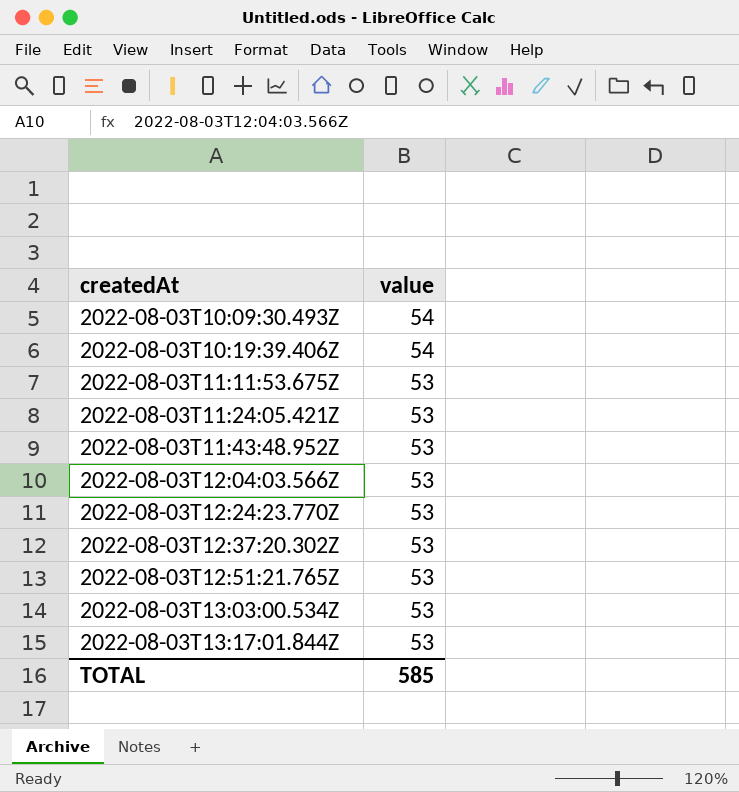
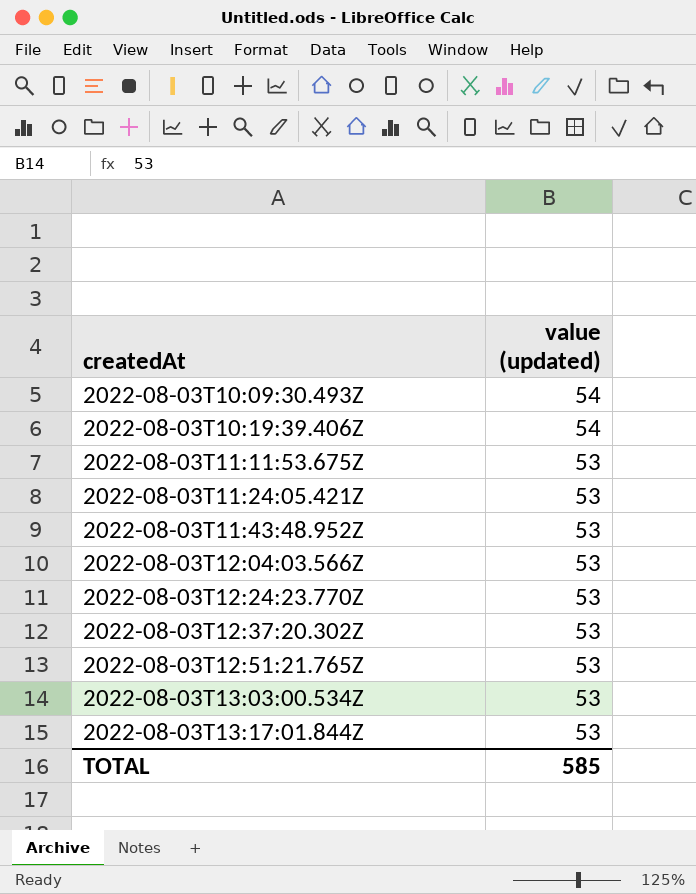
column name: value -> value (updated)

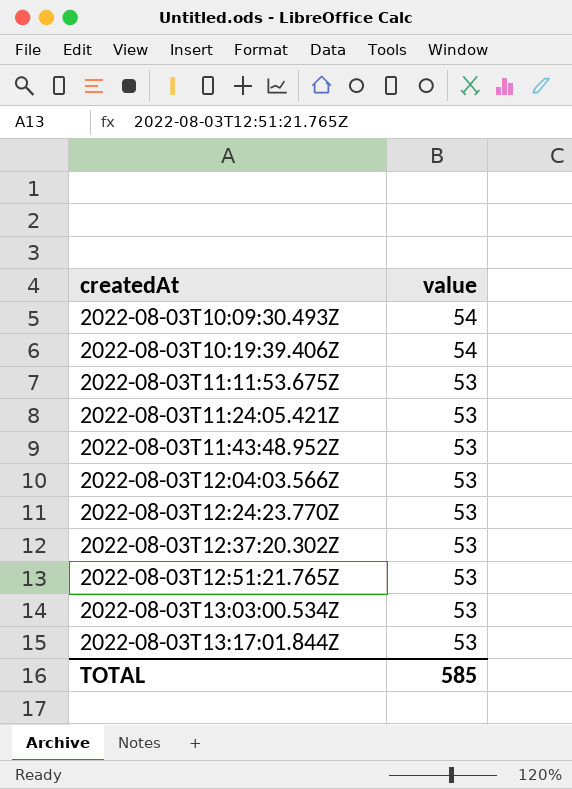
column name: value (updated) -> value

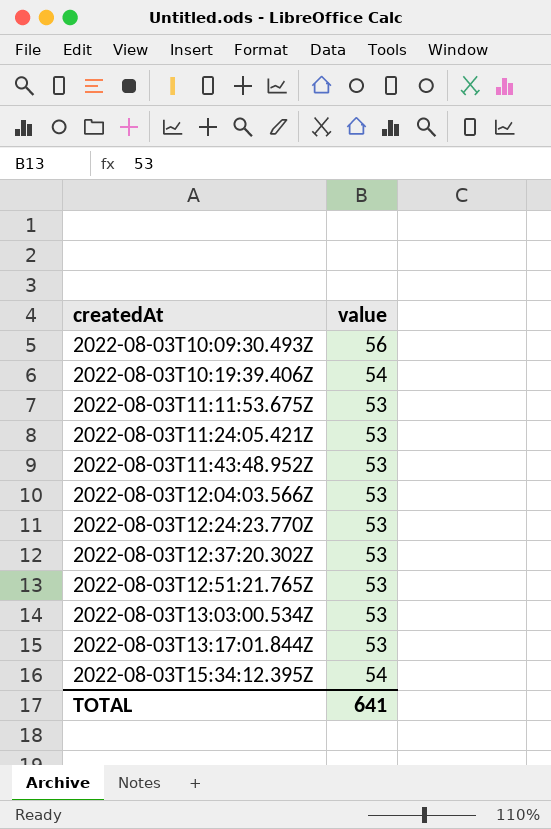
2022-08-03T10:09:30.493Z | value: 54 -> 56
row 2022-08-03T15:34:12.395Z: none -> 54
TOTAL | value: 585 -> 641

